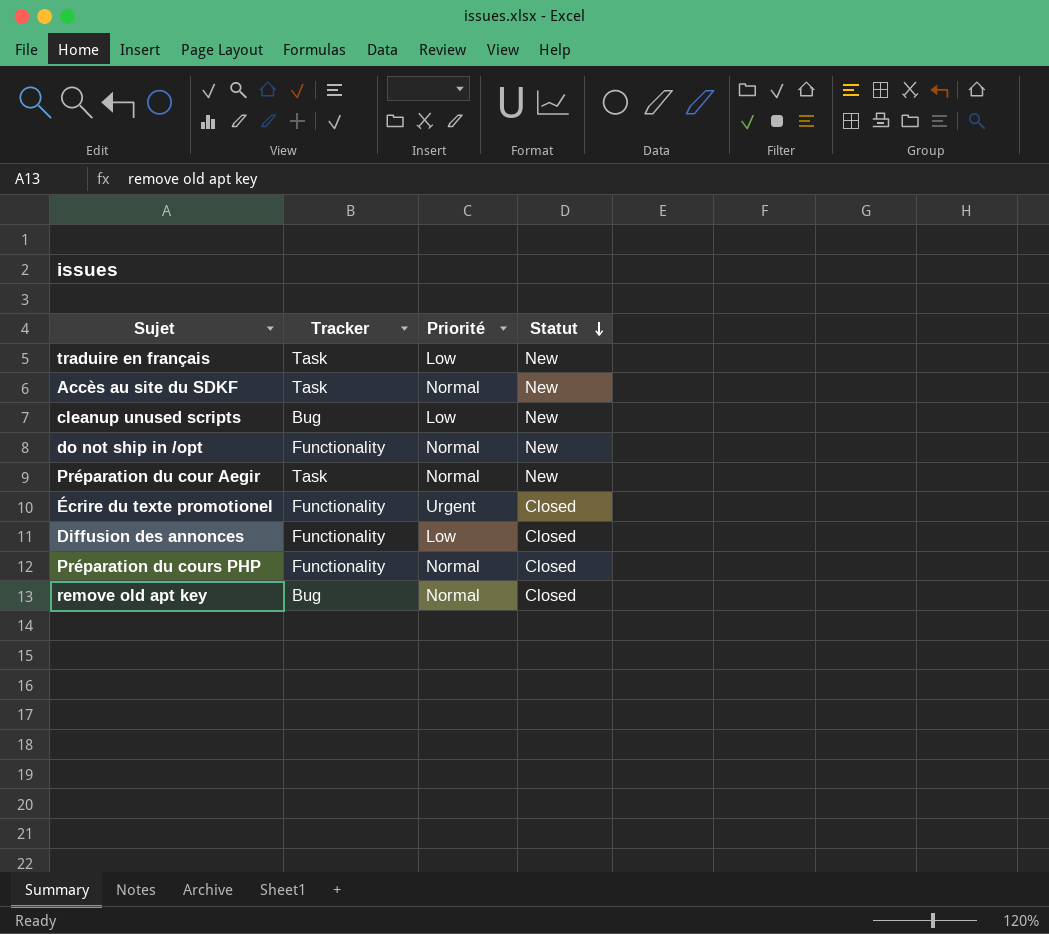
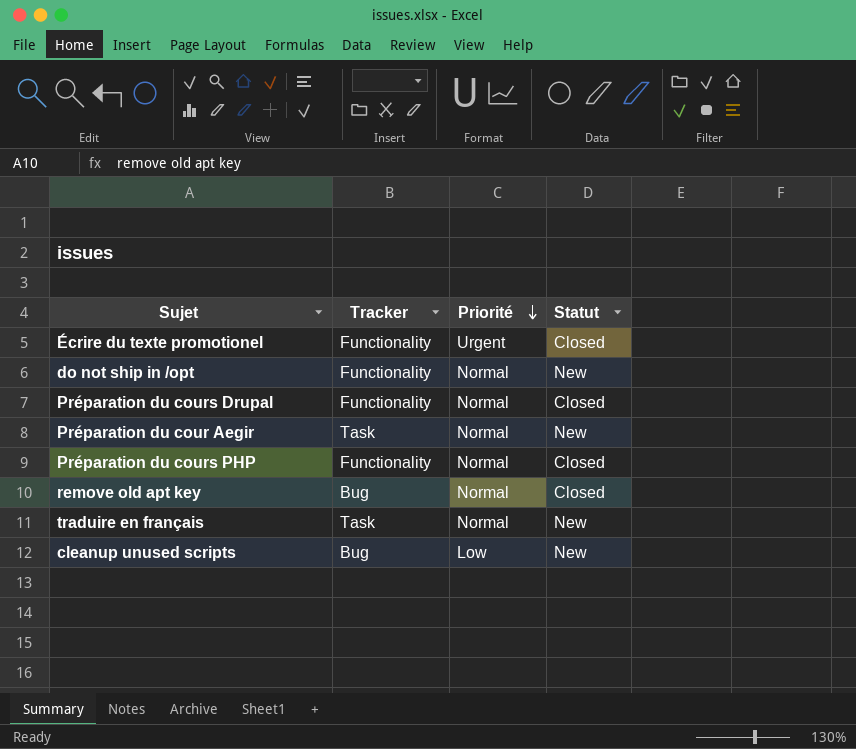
row order: Statut descending -> Priorité descending
row Accès au site du SDKF: Task | Normal | New -> none
row Diffusion des annonces: Functionality | Low | Closed -> none
row Préparation du cours Drupal: none -> Functionality | Normal | Closed
traduire en français | Priorité: Low -> Normal

